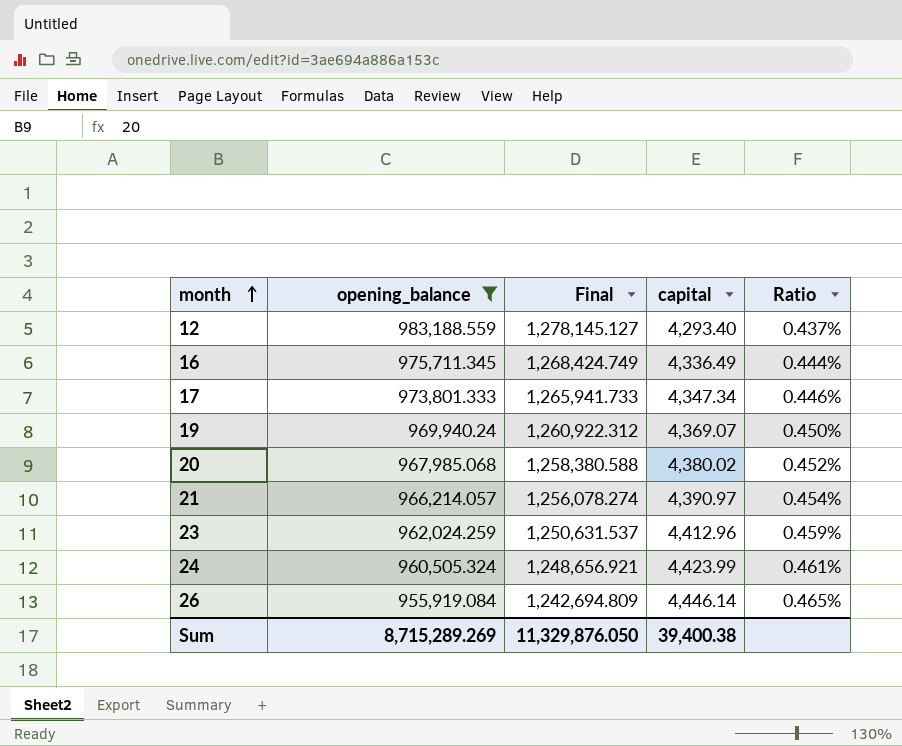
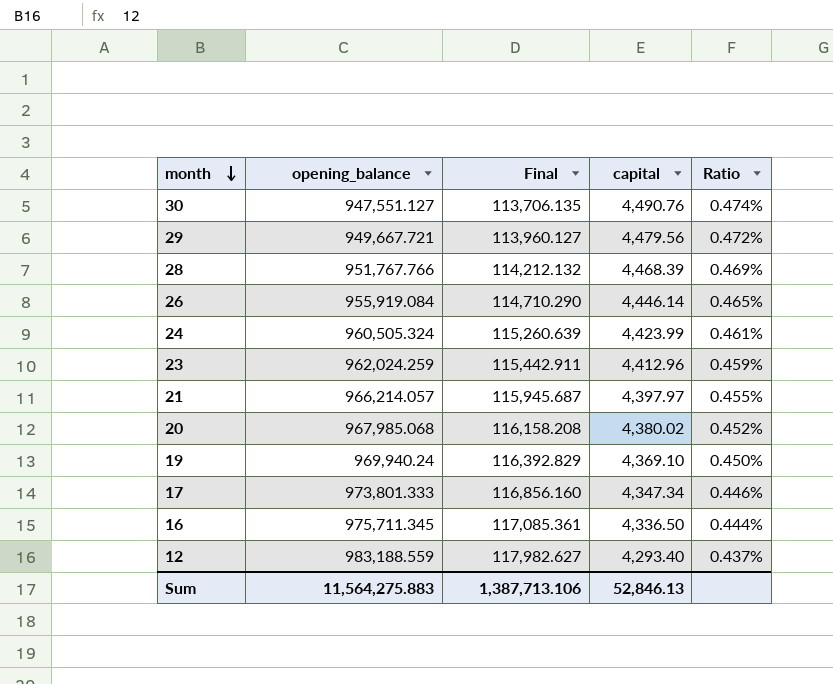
filter: opening_balance >= 955,919.084 -> none
row order: month ascending -> month descending
column Final | formula: [opening_balance] * 1.3 -> [opening_balance] * 0.12
21 | capital: 4,390.97 -> 4,397.97
21 | Ratio: 0.454% -> 0.455%
19 | capital: 4,369.07 -> 4,369.10
16 | capital: 4,336.49 -> 4,336.50
Sum | opening_balance: 8,715,289.269 -> 11,564,275.883
Sum | Final: 11,329,876.050 -> 1,387,713.106
Sum | capital: 39,400.38 -> 52,846.13

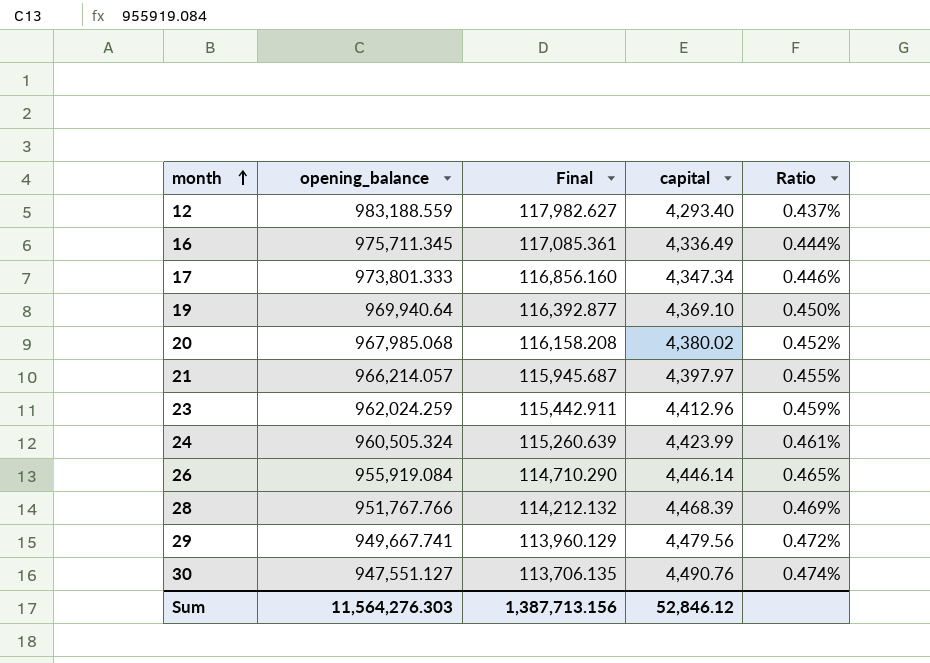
row order: month descending -> month ascending
16 | capital: 4,336.50 -> 4,336.49
19 | opening_balance: 969,940.24 -> 969,940.64
19 | Final: 116,392.829 -> 116,392.877
29 | opening_balance: 949,667.721 -> 949,667.741
29 | Final: 113,960.127 -> 113,960.129
Sum | opening_balance: 11,564,275.883 -> 11,564,276.303
Sum | Final: 1,387,713.106 -> 1,387,713.156
Sum | capital: 52,846.13 -> 52,846.12

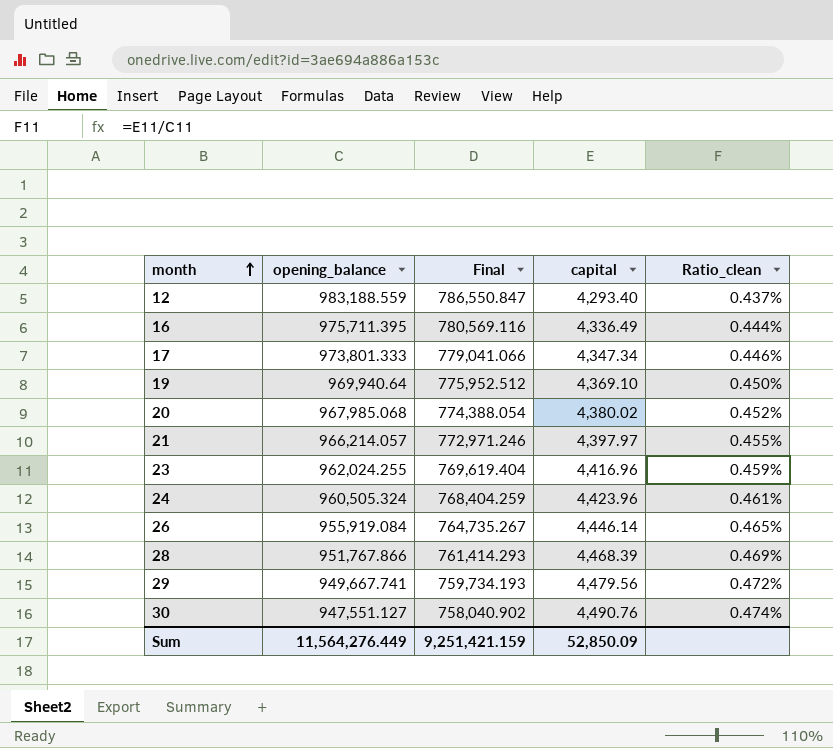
column Final | formula: [opening_balance] * 0.12 -> [opening_balance] * 0.8
column name: Ratio -> Ratio_clean
16 | opening_balance: 975,711.345 -> 975,711.395
23 | opening_balance: 962,024.259 -> 962,024.255
23 | capital: 4,412.96 -> 4,416.96
24 | capital: 4,423.99 -> 4,423.96
28 | opening_balance: 951,767.766 -> 951,767.866
Sum | opening_balance: 11,564,276.303 -> 11,564,276.449
Sum | Final: 1,387,713.156 -> 9,251,421.159
Sum | capital: 52,846.12 -> 52,850.09

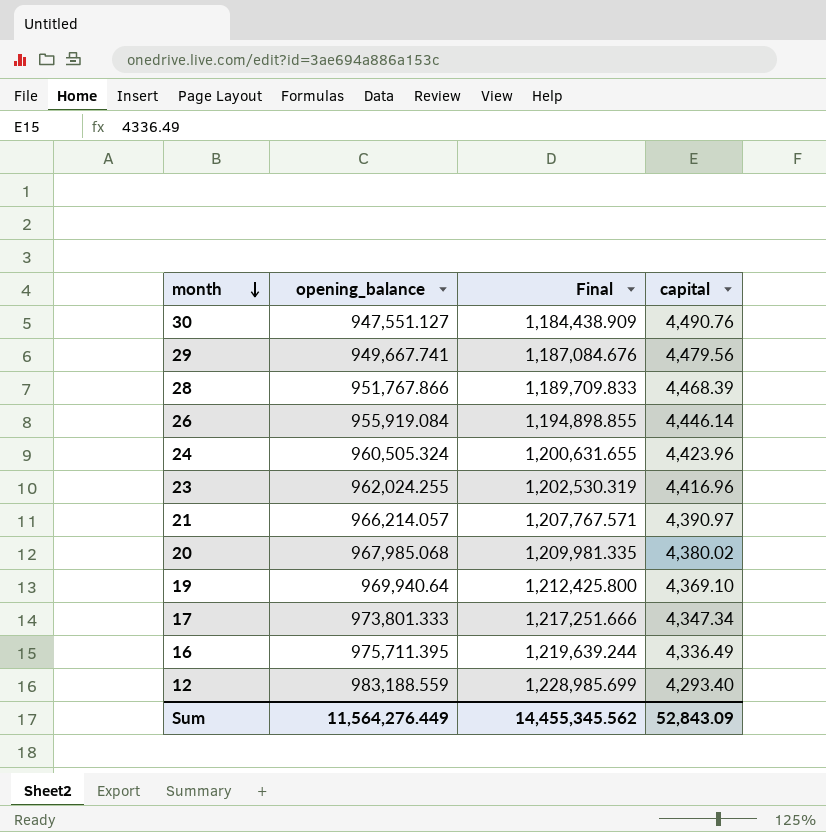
row order: month ascending -> month descending
column Ratio_clean | formula: [capital] / [opening_balance] -> none
column Final | formula: [opening_balance] * 0.8 -> [opening_balance] * 1.25
21 | capital: 4,397.97 -> 4,390.97
Sum | Final: 9,251,421.159 -> 14,455,345.562
Sum | capital: 52,850.09 -> 52,843.09

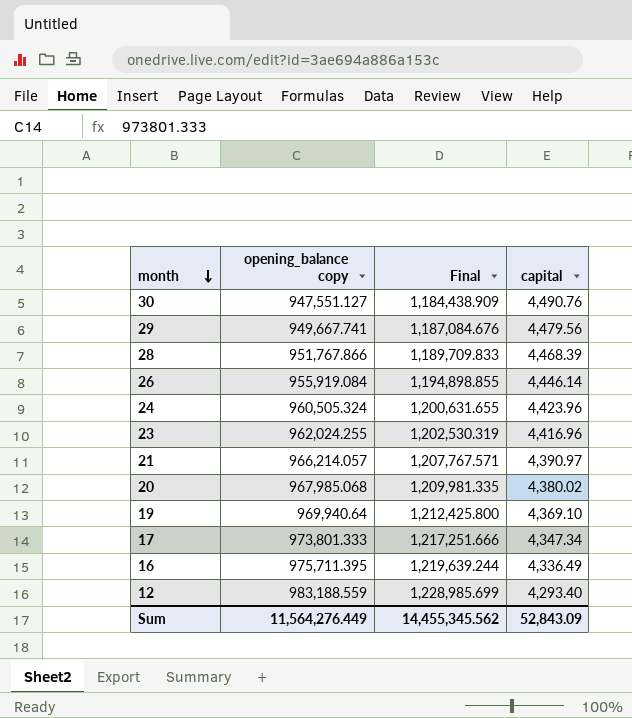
column name: opening_balance -> opening_balance copy

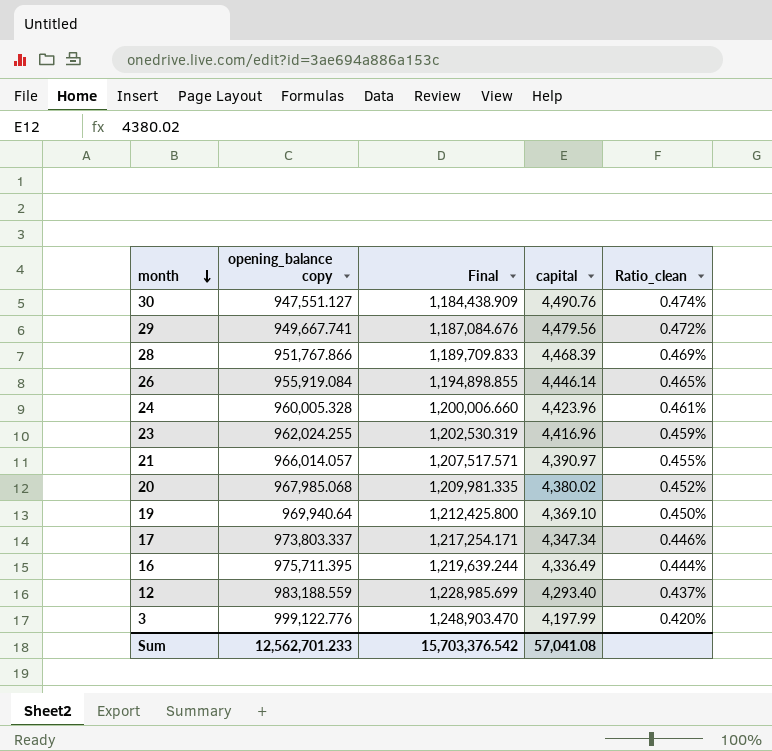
column Ratio_clean | formula: none -> [capital] / [opening_balance copy]
24 | opening_balance copy: 960,505.324 -> 960,005.328
24 | Final: 1,200,631.655 -> 1,200,006.660
21 | opening_balance copy: 966,214.057 -> 966,014.057
21 | Final: 1,207,767.571 -> 1,207,517.571
17 | opening_balance copy: 973,801.333 -> 973,803.337
17 | Final: 1,217,251.666 -> 1,217,254.171
row 3: none -> 999,122.776 | 1,248,903.470 | 4,197.99 | 0.420%
Sum | opening_balance copy: 11,564,276.449 -> 12,562,701.233
Sum | Final: 14,455,345.562 -> 15,703,376.542
Sum | capital: 52,843.09 -> 57,041.08

